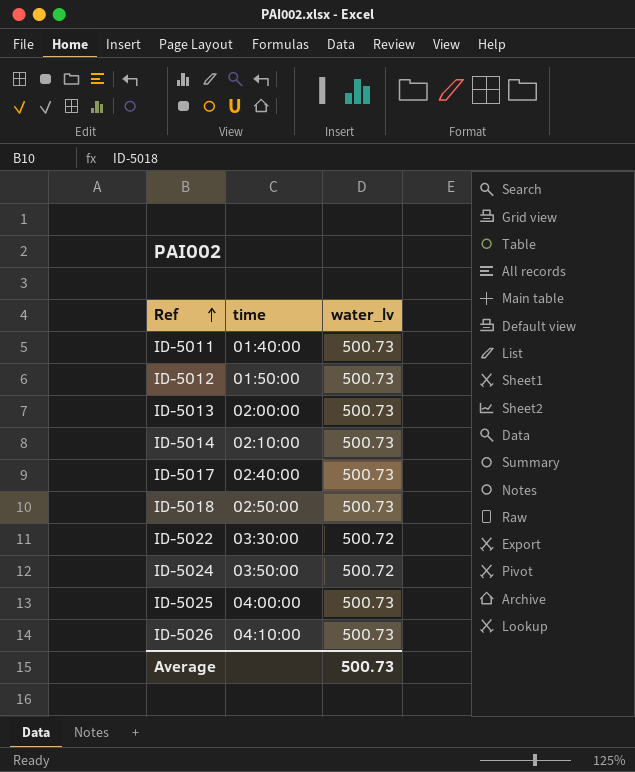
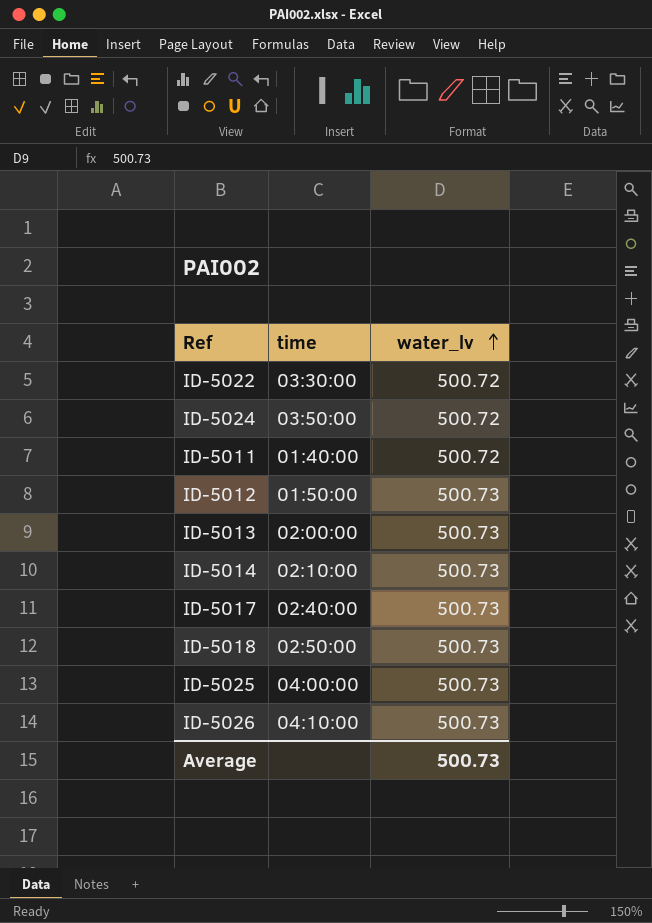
row order: Ref ascending -> water_lv ascending
ID-5011 | water_lv: 500.73 -> 500.72

